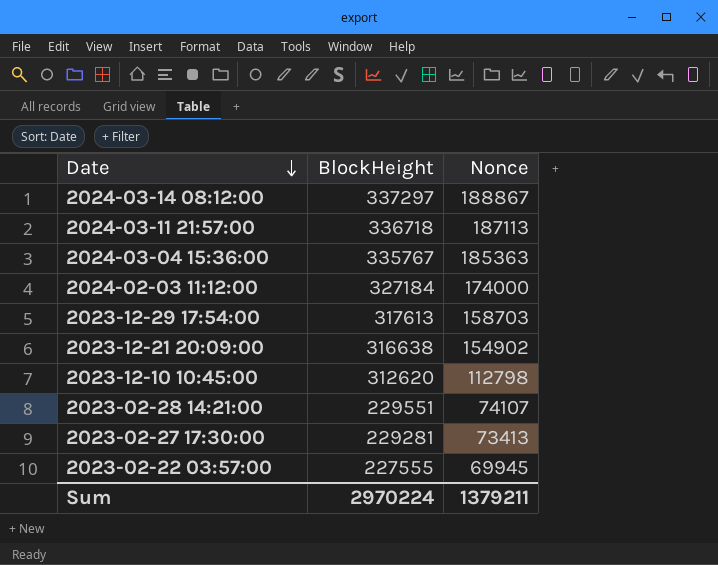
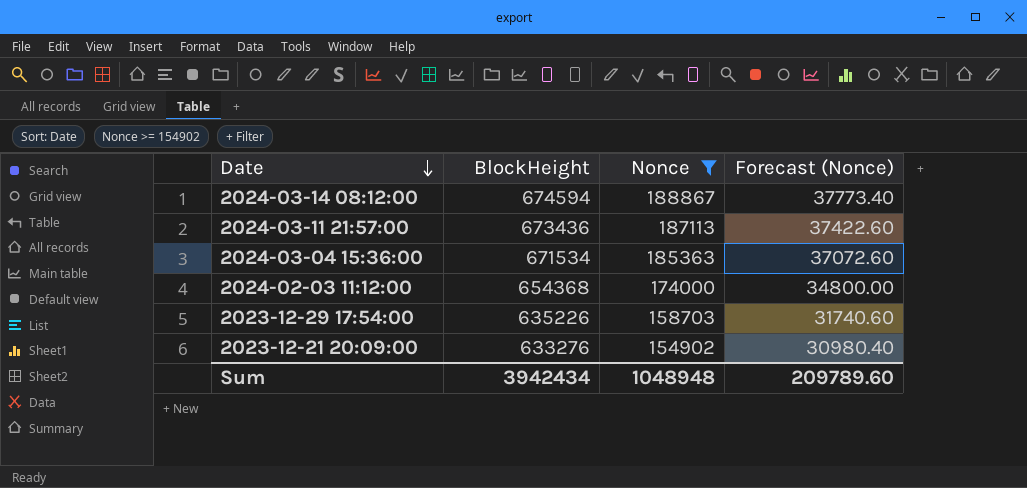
filter: none -> Nonce >= 154902
column Forecast (Nonce) | formula: none -> [Nonce] * 0.2
2024-03-14 08:12:00 | BlockHeight: 337297 -> 674594
2024-03-11 21:57:00 | BlockHeight: 336718 -> 673436
2024-03-04 15:36:00 | BlockHeight: 335767 -> 671534
2024-02-03 11:12:00 | BlockHeight: 327184 -> 654368
2023-12-29 17:54:00 | BlockHeight: 317613 -> 635226
2023-12-21 20:09:00 | BlockHeight: 316638 -> 633276
Sum | BlockHeight: 2970224 -> 3942434
Sum | Nonce: 1379211 -> 1048948

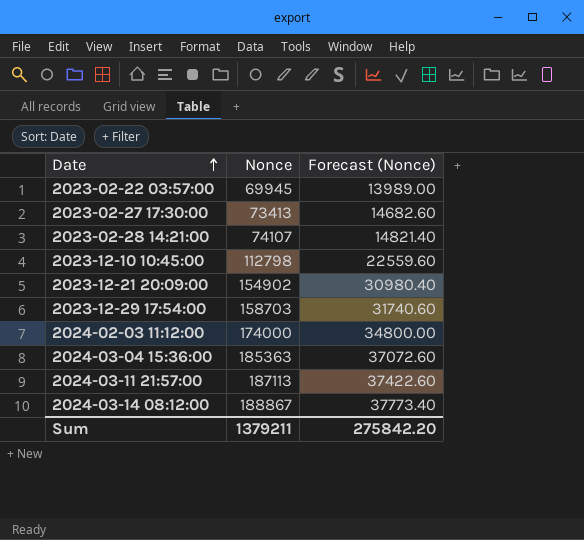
filter: Nonce >= 154902 -> none
row order: Date descending -> Date ascending
column BlockHeight | position: 2 -> none
Sum | Nonce: 1048948 -> 1379211
Sum | Forecast (Nonce): 209789.60 -> 275842.20

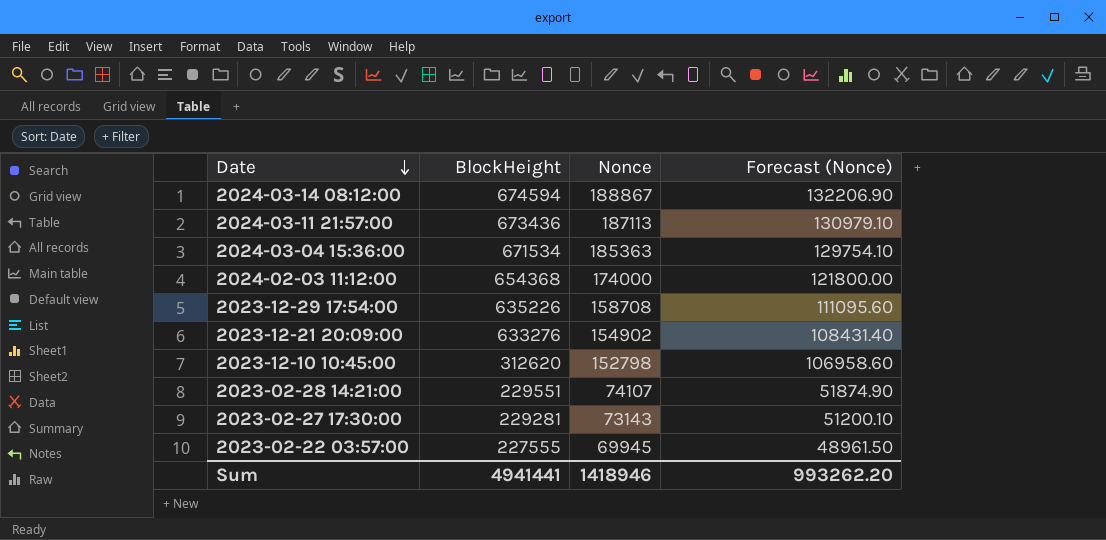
row order: Date ascending -> Date descending
column BlockHeight | position: none -> 2
column Forecast (Nonce) | formula: [Nonce] * 0.2 -> [Nonce] * 0.7
2023-12-29 17:54:00 | Nonce: 158703 -> 158708
2023-12-10 10:45:00 | Nonce: 112798 -> 152798
2023-02-27 17:30:00 | Nonce: 73413 -> 73143
Sum | Nonce: 1379211 -> 1418946
Sum | Forecast (Nonce): 275842.20 -> 993262.20

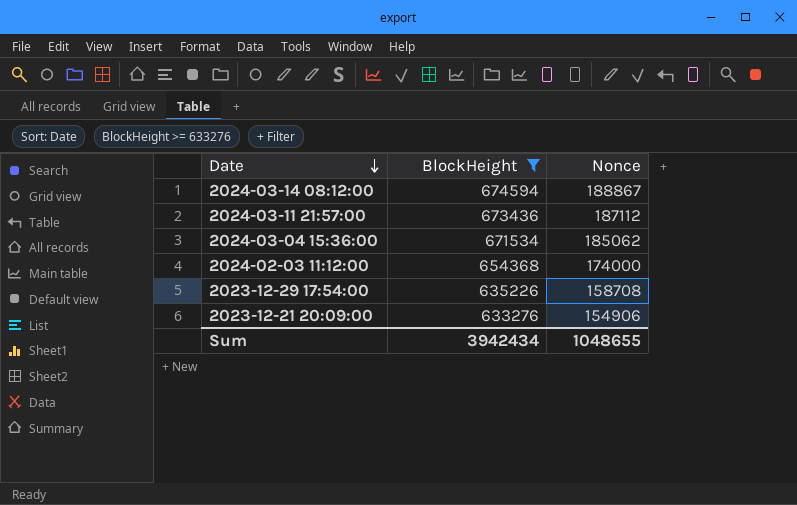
filter: none -> BlockHeight >= 633276
column Forecast (Nonce) | formula: [Nonce] * 0.7 -> none
2024-03-11 21:57:00 | Nonce: 187113 -> 187112
2024-03-04 15:36:00 | Nonce: 185363 -> 185062
2023-12-21 20:09:00 | Nonce: 154902 -> 154906
Sum | BlockHeight: 4941441 -> 3942434
Sum | Nonce: 1418946 -> 1048655

